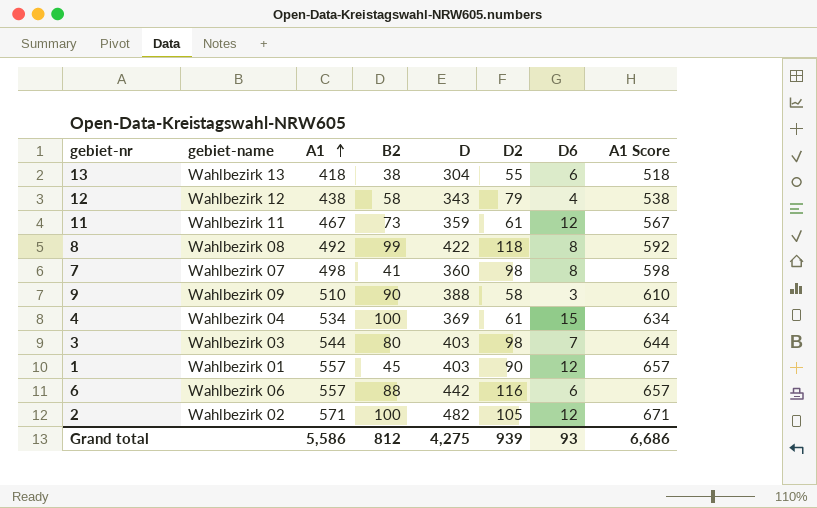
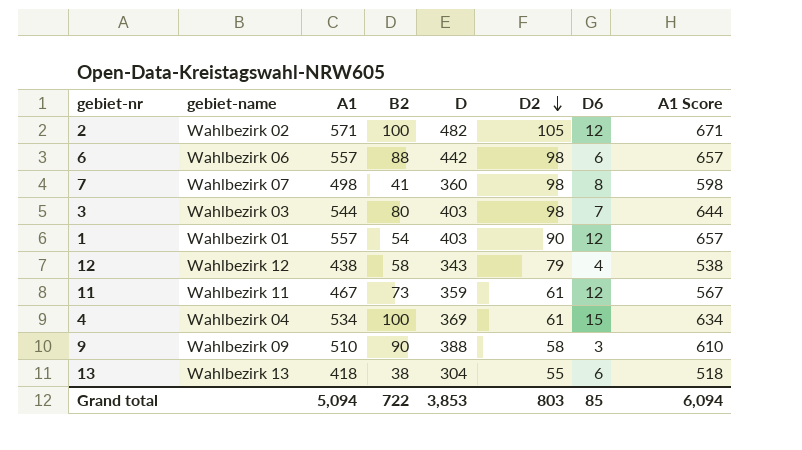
row order: A1 ascending -> D2 descending
row 8: Wahlbezirk 08 | 492 | 99 | 422 | 118 | 8 | 592 -> none
6 | D2: 116 -> 98
1 | B2: 45 -> 54
Grand total | A1: 5,586 -> 5,094
Grand total | B2: 812 -> 722
Grand total | D: 4,275 -> 3,853
Grand total | D2: 939 -> 803
Grand total | D6: 93 -> 85
Grand total | A1 Score: 6,686 -> 6,094

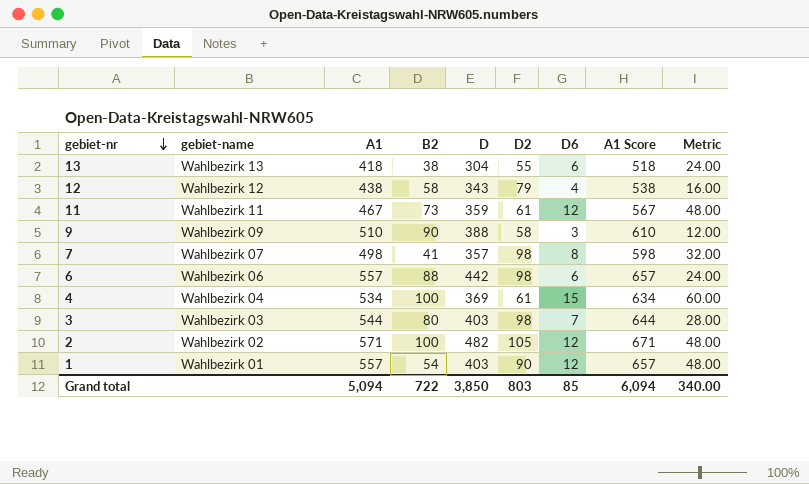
row order: D2 descending -> gebiet-nr descending
column Metric | formula: none -> [D6] * 4
7 | D: 360 -> 357
Grand total | D: 3,853 -> 3,850

